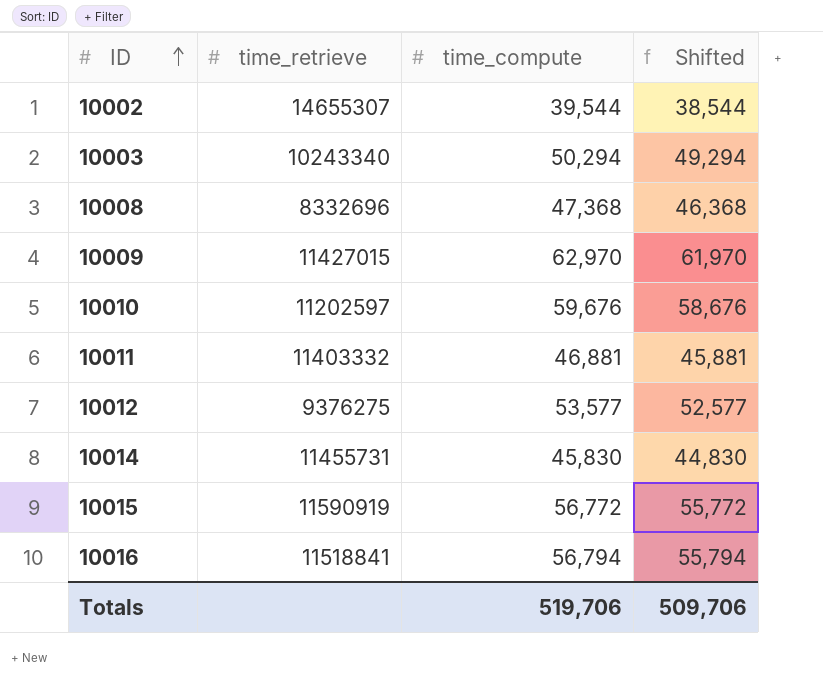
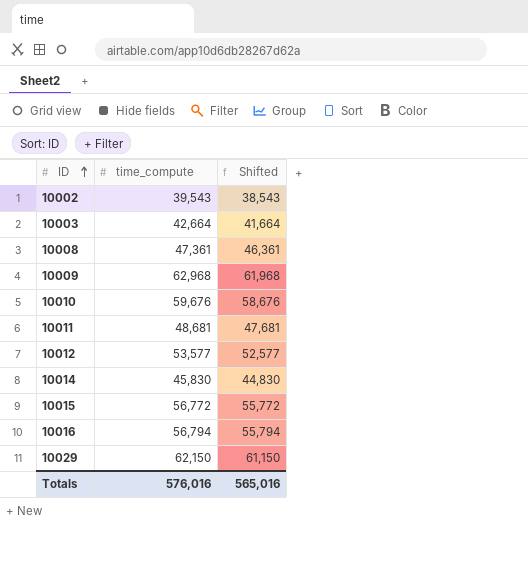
column time_retrieve | position: 2 -> none
10002 | time_compute: 39,544 -> 39,543
10002 | Shifted: 38,544 -> 38,543
10003 | time_compute: 50,294 -> 42,664
10003 | Shifted: 49,294 -> 41,664
10008 | time_compute: 47,368 -> 47,361
10008 | Shifted: 46,368 -> 46,361
10009 | time_compute: 62,970 -> 62,968
10009 | Shifted: 61,970 -> 61,968
10011 | time_compute: 46,881 -> 48,681
10011 | Shifted: 45,881 -> 47,681
row 10029: none -> 62,150 | 61,150
Totals | time_compute: 519,706 -> 576,016
Totals | Shifted: 509,706 -> 565,016

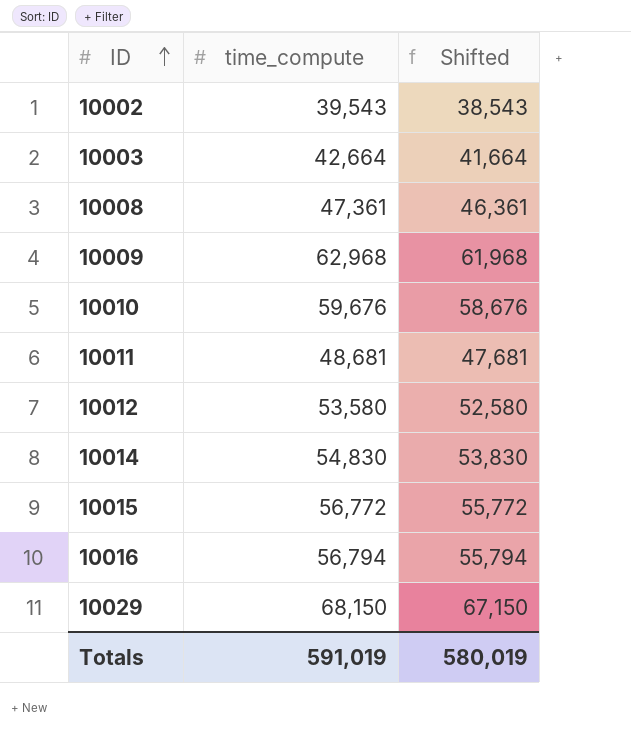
10012 | time_compute: 53,577 -> 53,580
10012 | Shifted: 52,577 -> 52,580
10014 | time_compute: 45,830 -> 54,830
10014 | Shifted: 44,830 -> 53,830
10029 | time_compute: 62,150 -> 68,150
10029 | Shifted: 61,150 -> 67,150
Totals | time_compute: 576,016 -> 591,019
Totals | Shifted: 565,016 -> 580,019

